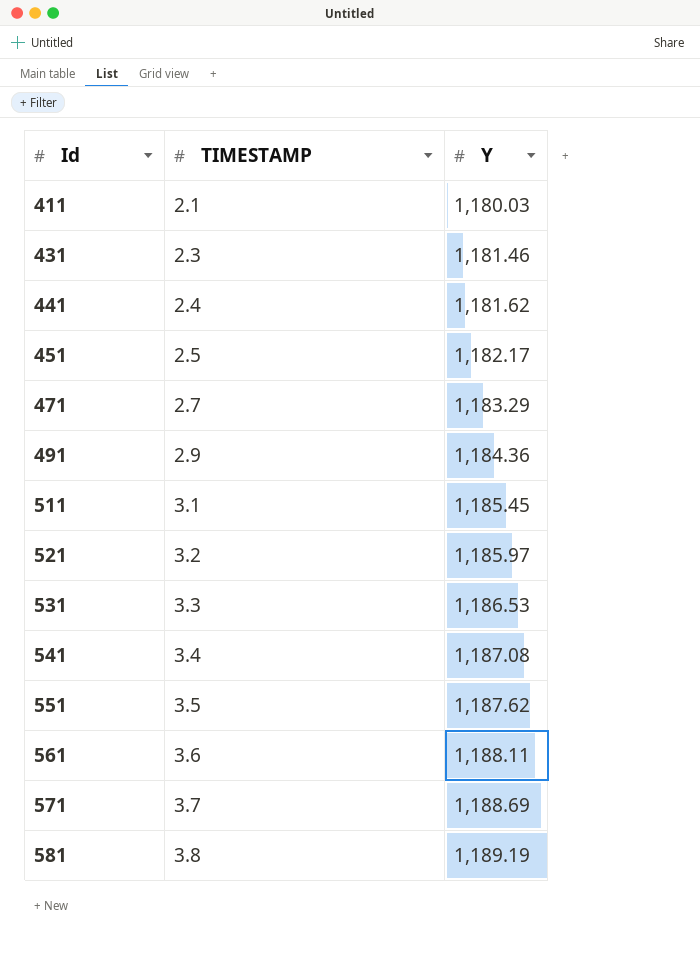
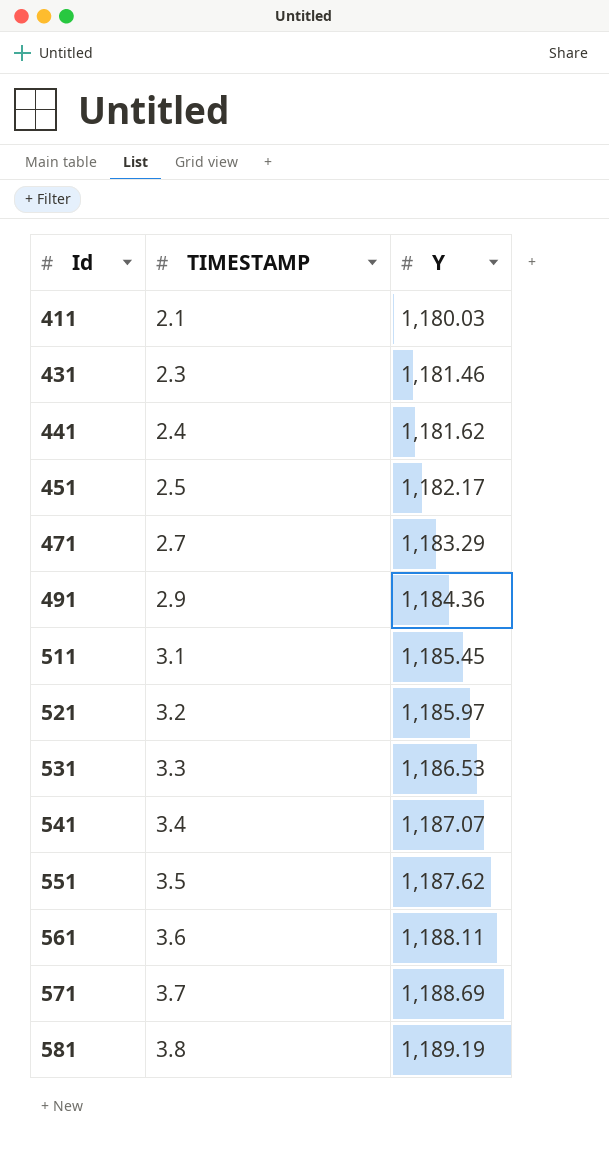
541 | Y: 1,187.08 -> 1,187.07

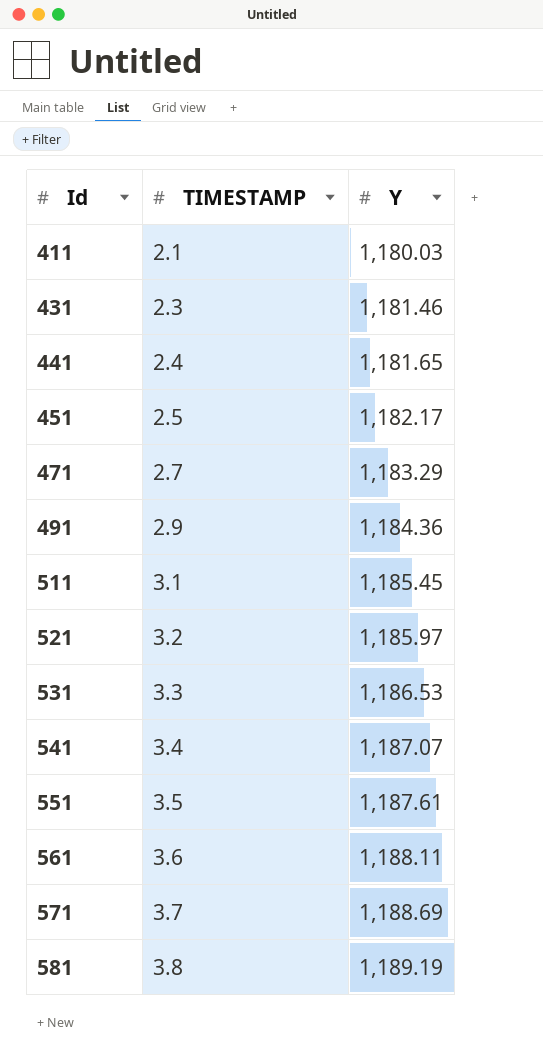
441 | Y: 1,181.62 -> 1,181.65
551 | Y: 1,187.62 -> 1,187.61

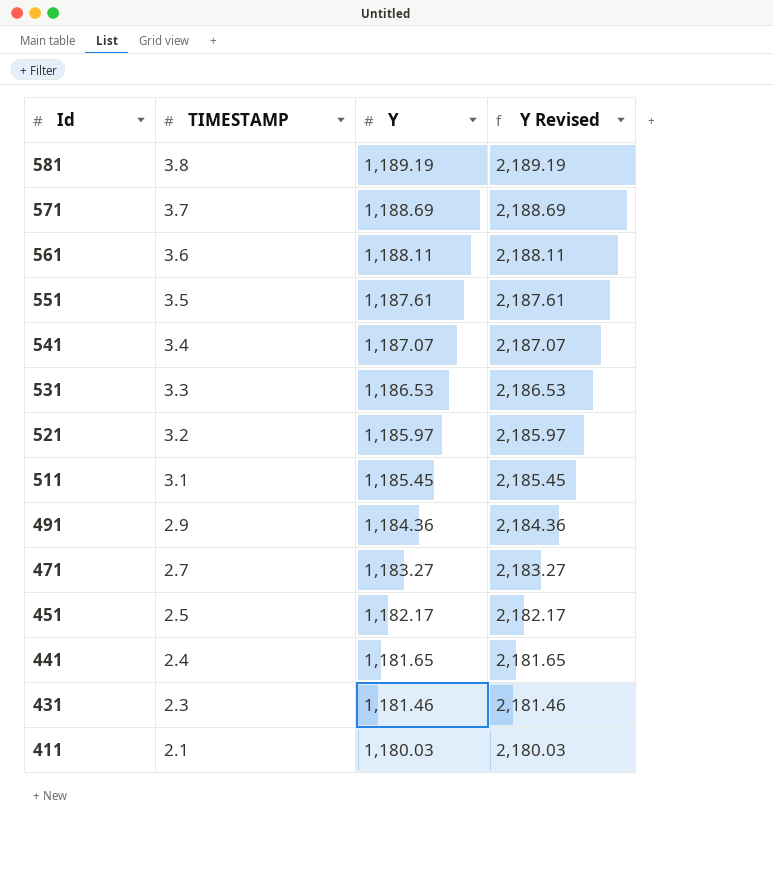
row order: Id ascending -> Id descending
column Y Revised | formula: none -> [Y] + 1000
471 | Y: 1,183.29 -> 1,183.27

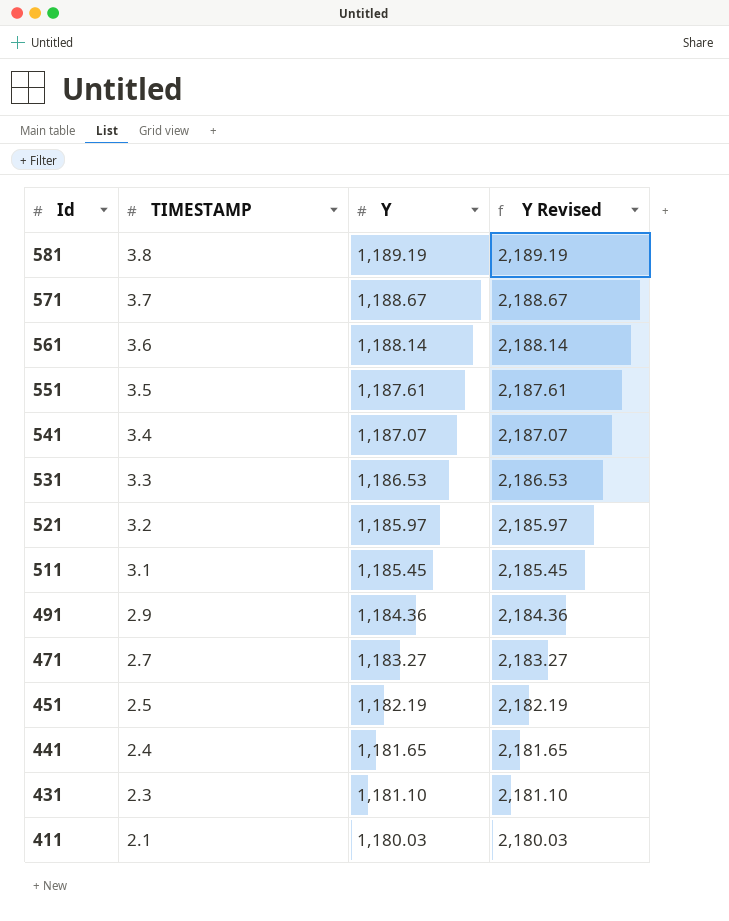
571 | Y: 1,188.69 -> 1,188.67
571 | Y Revised: 2,188.69 -> 2,188.67
561 | Y: 1,188.11 -> 1,188.14
561 | Y Revised: 2,188.11 -> 2,188.14
451 | Y: 1,182.17 -> 1,182.19
451 | Y Revised: 2,182.17 -> 2,182.19
431 | Y: 1,181.46 -> 1,181.10
431 | Y Revised: 2,181.46 -> 2,181.10

